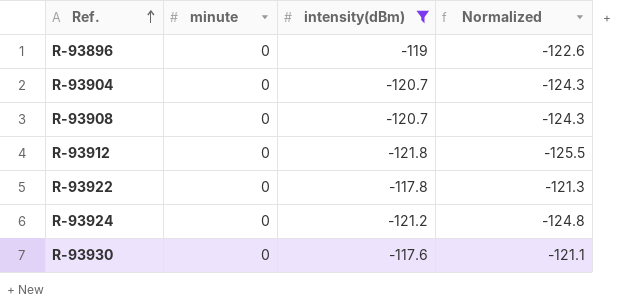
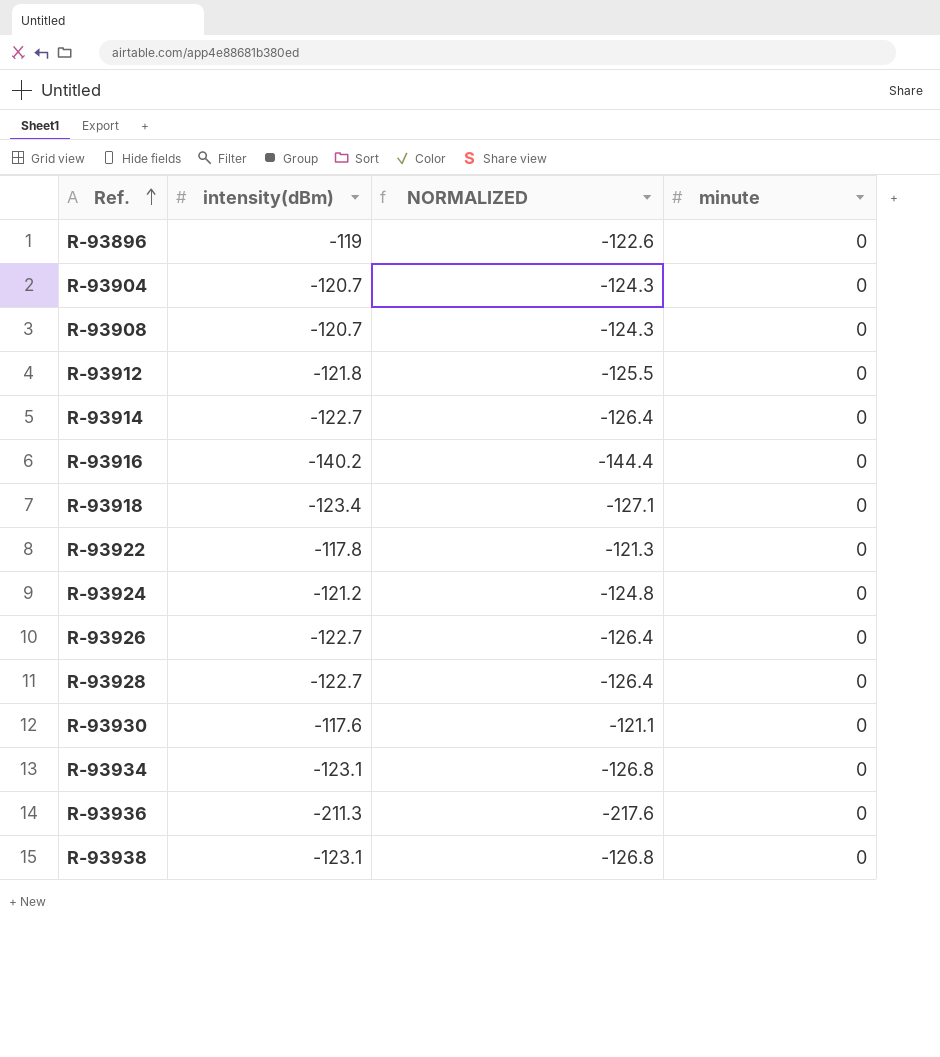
filter: intensity(dBm) >= -121.8 -> none
column name: Normalized -> NORMALIZED
column minute | position: 2 -> 4

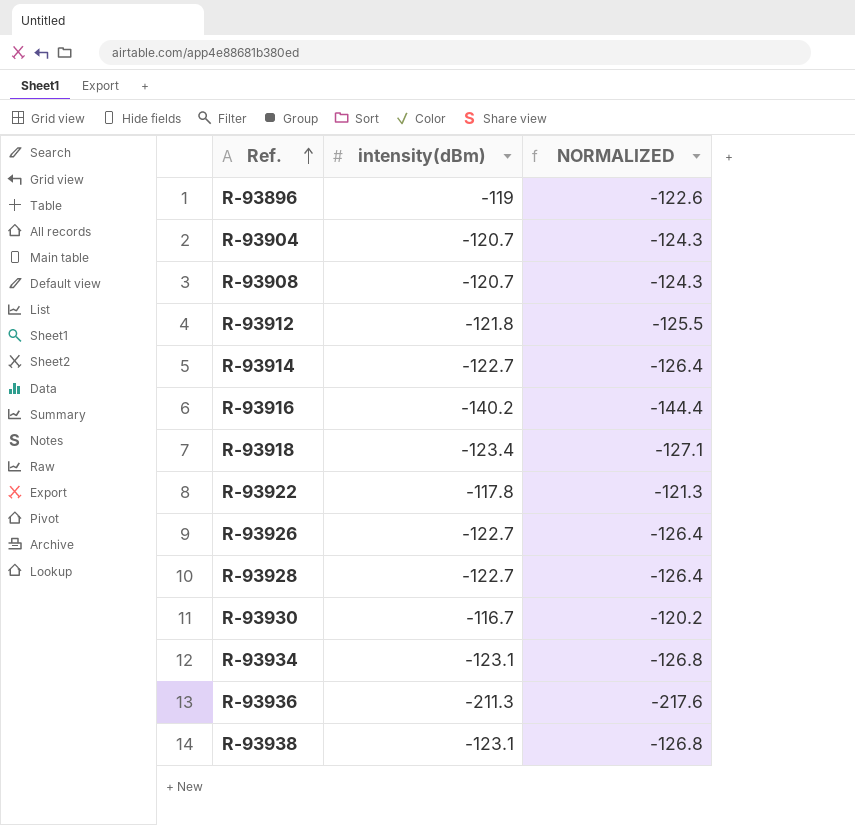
column minute | position: 4 -> none
row R-93924: -121.2 | -124.8 | 0 -> none
R-93930 | intensity(dBm): -117.6 -> -116.7
R-93930 | NORMALIZED: -121.1 -> -120.2

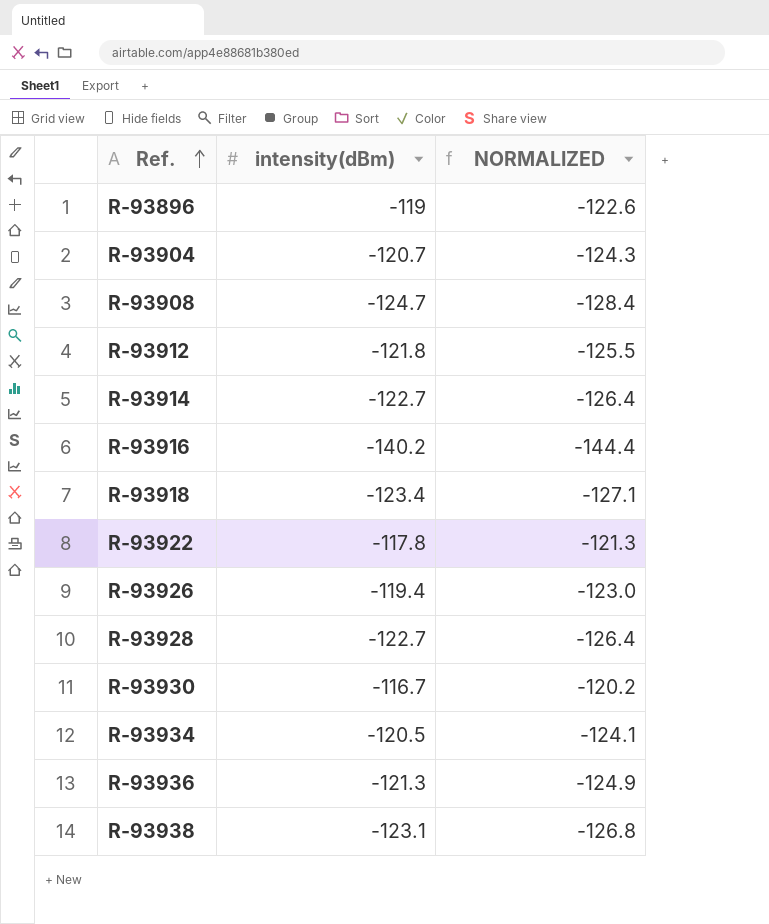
R-93908 | intensity(dBm): -120.7 -> -124.7
R-93908 | NORMALIZED: -124.3 -> -128.4
R-93926 | intensity(dBm): -122.7 -> -119.4
R-93926 | NORMALIZED: -126.4 -> -123.0
R-93934 | intensity(dBm): -123.1 -> -120.5
R-93934 | NORMALIZED: -126.8 -> -124.1
R-93936 | intensity(dBm): -211.3 -> -121.3
R-93936 | NORMALIZED: -217.6 -> -124.9

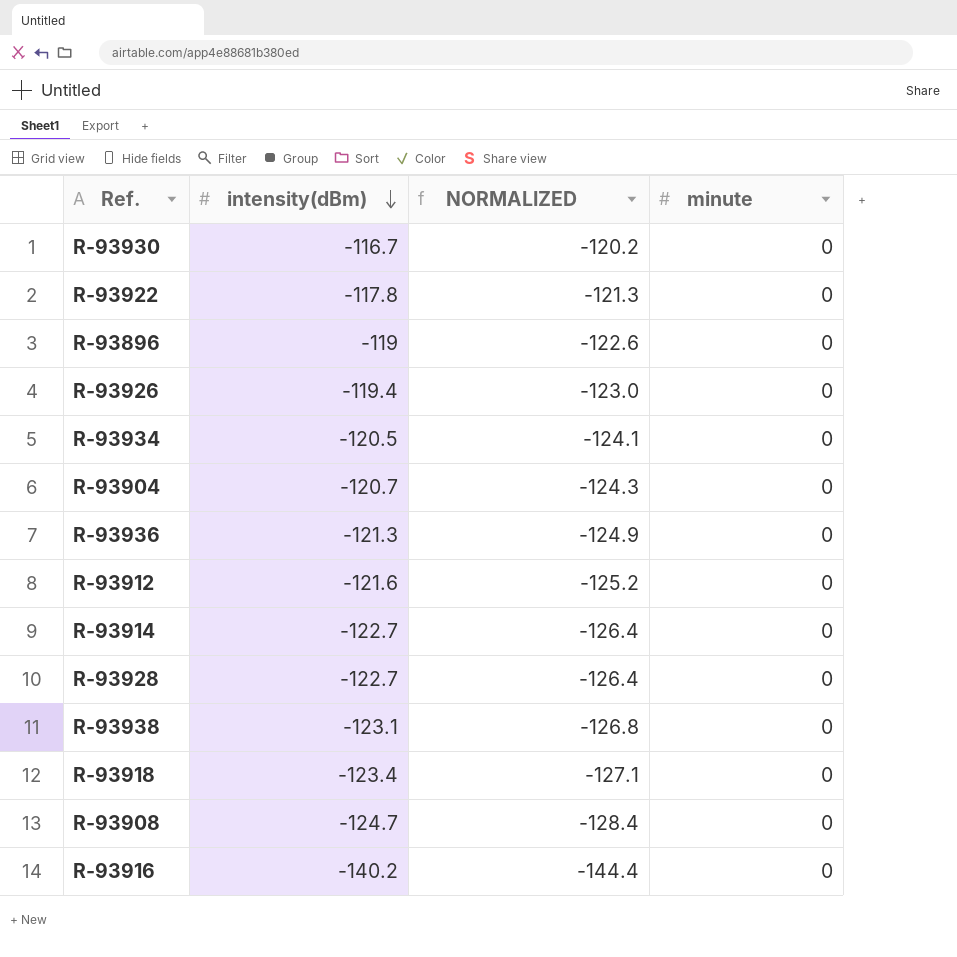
row order: Ref. ascending -> intensity(dBm) descending
column minute | position: none -> 4
R-93912 | intensity(dBm): -121.8 -> -121.6
R-93912 | NORMALIZED: -125.5 -> -125.2

